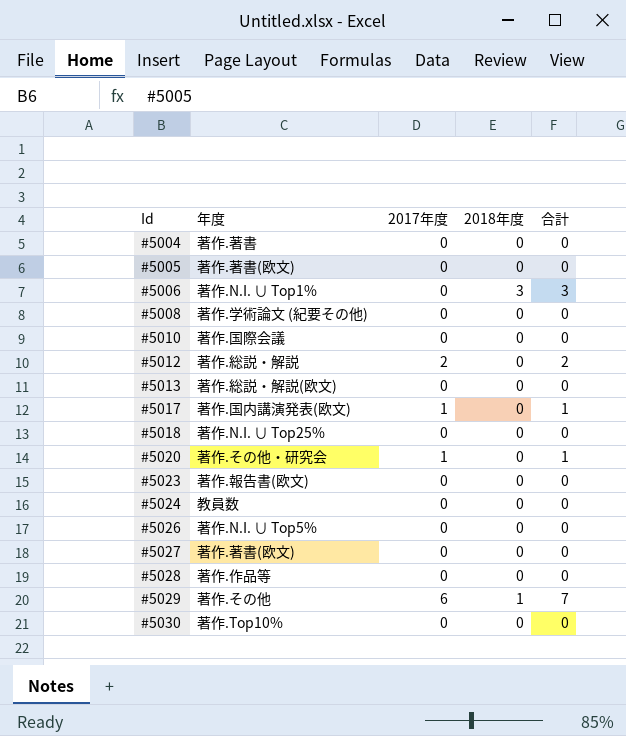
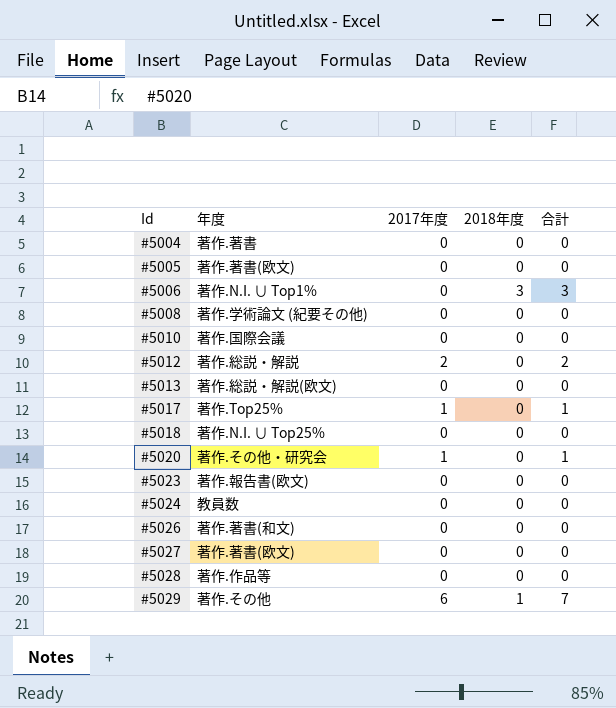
row #5030: 著作.Top10% | 0 | 0 | 0 -> none
#5017 | 年度: 著作.国内講演発表(欧文) -> 著作.Top25%
#5026 | 年度: 著作.N.I. ∪ Top5% -> 著作.著書(和文)

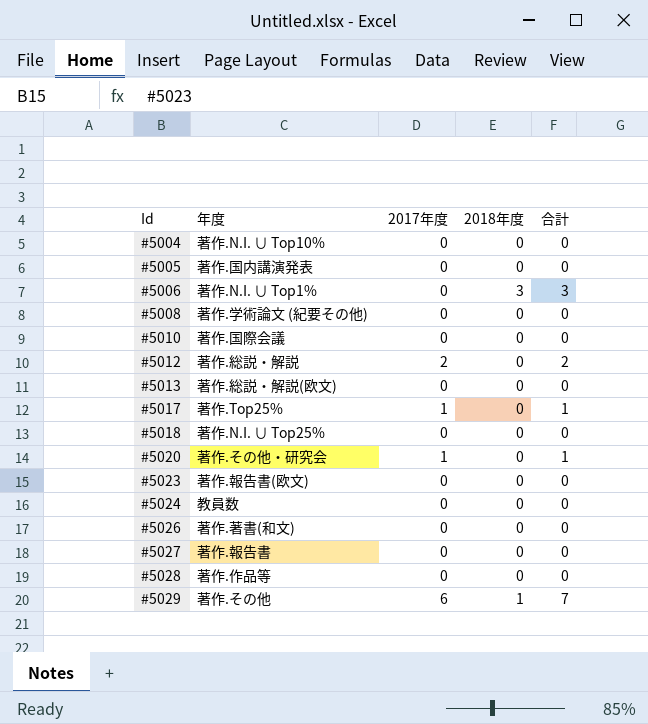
#5004 | 年度: 著作.著書 -> 著作.N.I. ∪ Top10%
#5005 | 年度: 著作.著書(欧文) -> 著作.国内講演発表
#5027 | 年度: 著作.著書(欧文) -> 著作.報告書

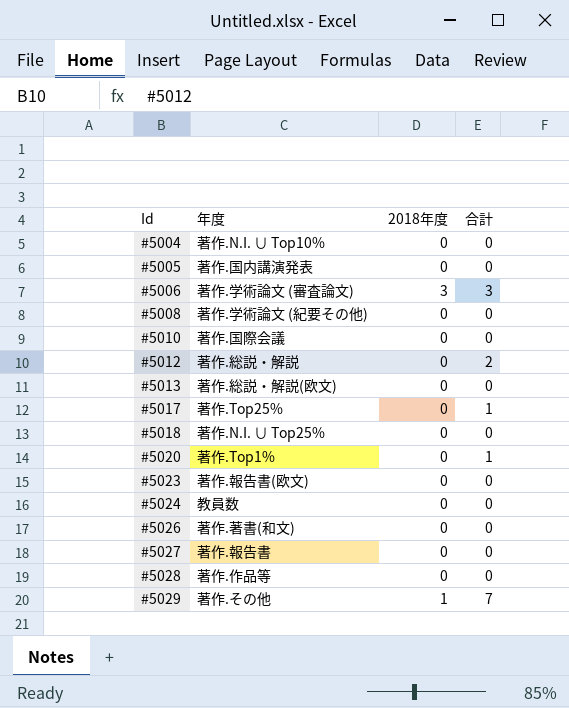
column 2017年度 | position: 3 -> none
#5006 | 年度: 著作.N.I. ∪ Top1% -> 著作.学術論文 (審査論文)
#5020 | 年度: 著作.その他・研究会 -> 著作.Top1%

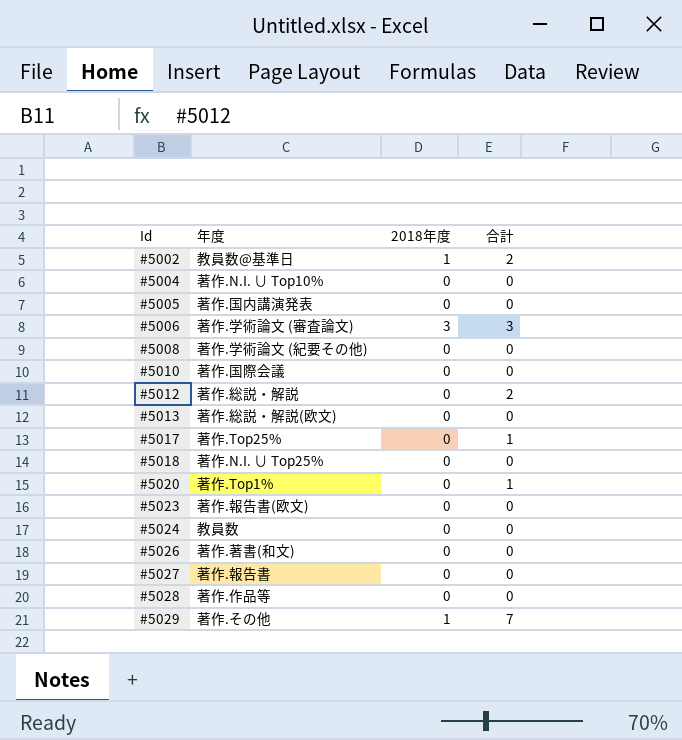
row #5002: none -> 教員数@基準日 | 1 | 2

